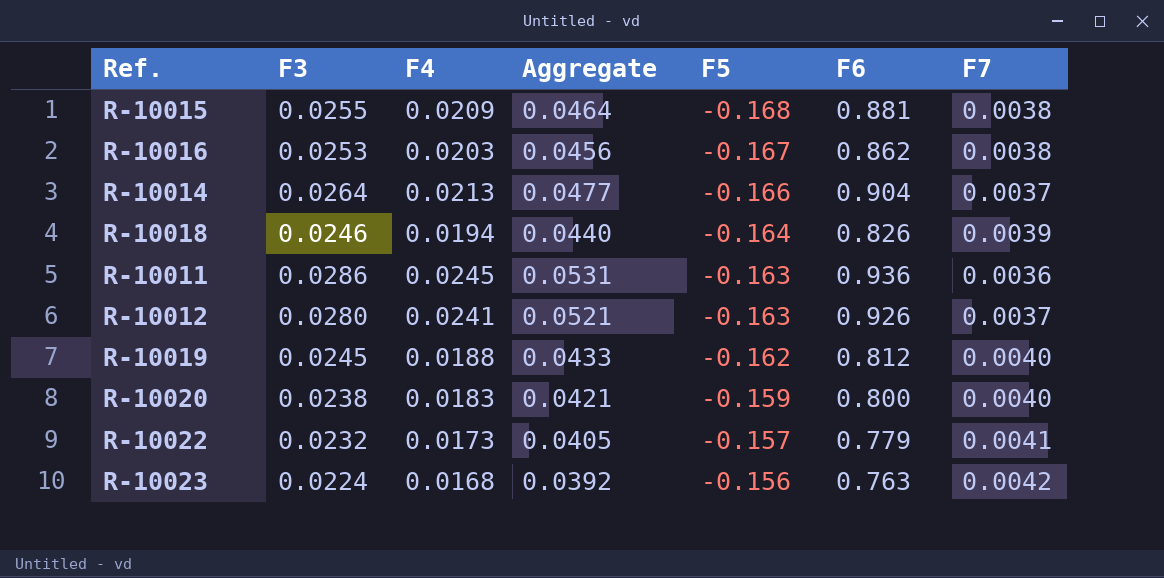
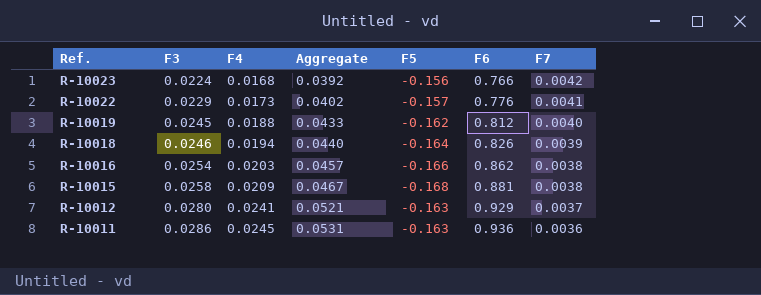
row order: F5 ascending -> Ref. descending
row R-10014: 0.0264 | 0.0213 | 0.0477 | -0.166 | 0.904 | 0.0037 -> none
row R-10020: 0.0238 | 0.0183 | 0.0421 | -0.159 | 0.800 | 0.0040 -> none
R-10023 | F6: 0.763 -> 0.766
R-10022 | F3: 0.0232 -> 0.0229
R-10022 | Aggregate: 0.0405 -> 0.0402
R-10022 | F6: 0.779 -> 0.776
R-10016 | F3: 0.0253 -> 0.0254
R-10016 | Aggregate: 0.0456 -> 0.0457
R-10016 | F5: -0.167 -> -0.166
R-10015 | F3: 0.0255 -> 0.0258
R-10015 | Aggregate: 0.0464 -> 0.0467
R-10012 | F6: 0.926 -> 0.929

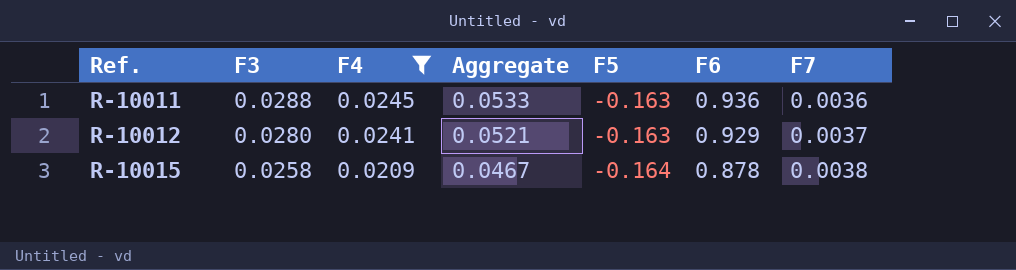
filter: none -> F4 >= 0.0209
row order: Ref. descending -> Ref. ascending
R-10011 | F3: 0.0286 -> 0.0288
R-10011 | Aggregate: 0.0531 -> 0.0533
R-10015 | F5: -0.168 -> -0.164
R-10015 | F6: 0.881 -> 0.878

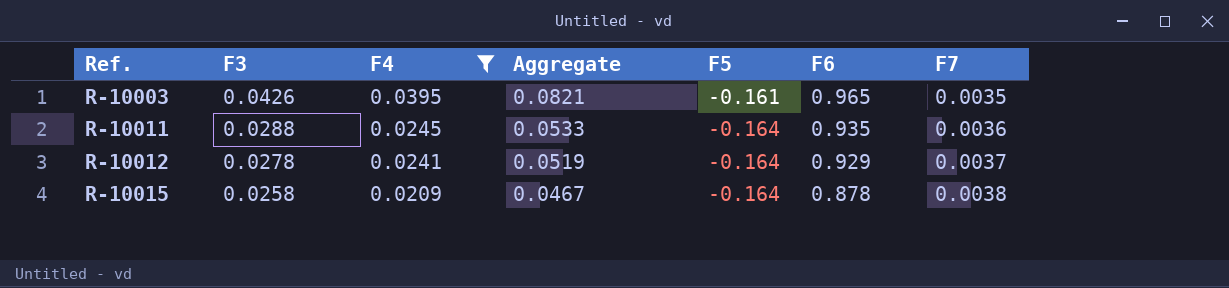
row R-10003: none -> 0.0426 | 0.0395 | 0.0821 | -0.161 | 0.965 | 0.0035
R-10011 | F5: -0.163 -> -0.164
R-10011 | F6: 0.936 -> 0.935
R-10012 | F3: 0.0280 -> 0.0278
R-10012 | Aggregate: 0.0521 -> 0.0519
R-10012 | F5: -0.163 -> -0.164

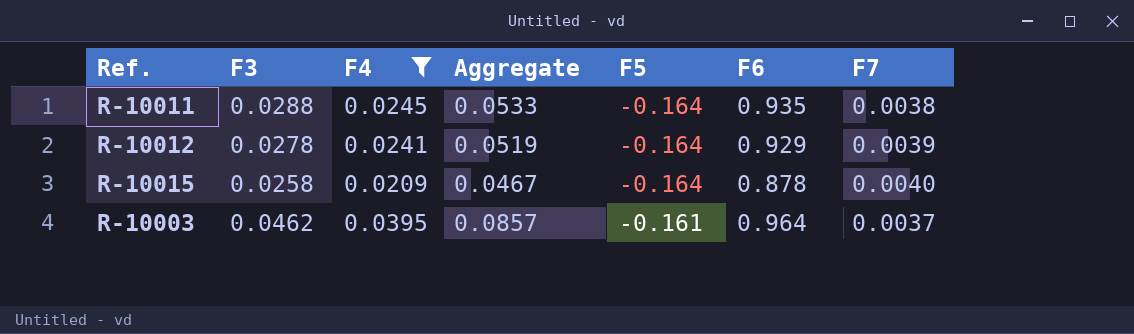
row order: Ref. ascending -> F5 ascending
R-10011 | F7: 0.0036 -> 0.0038
R-10012 | F7: 0.0037 -> 0.0039
R-10015 | F7: 0.0038 -> 0.0040
R-10003 | F3: 0.0426 -> 0.0462
R-10003 | Aggregate: 0.0821 -> 0.0857
R-10003 | F6: 0.965 -> 0.964
R-10003 | F7: 0.0035 -> 0.0037

